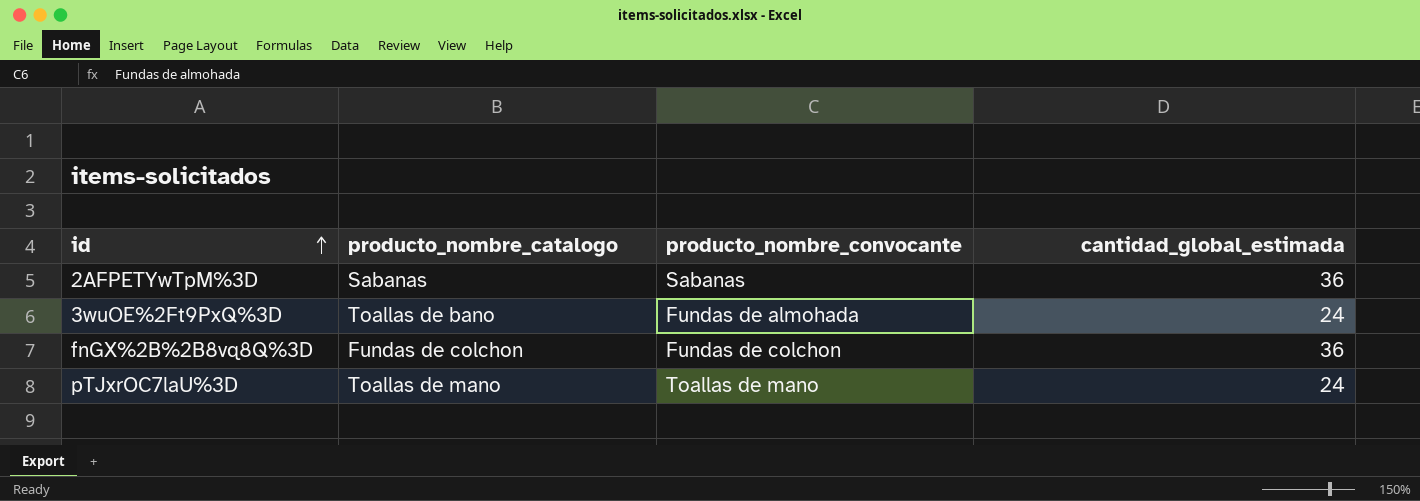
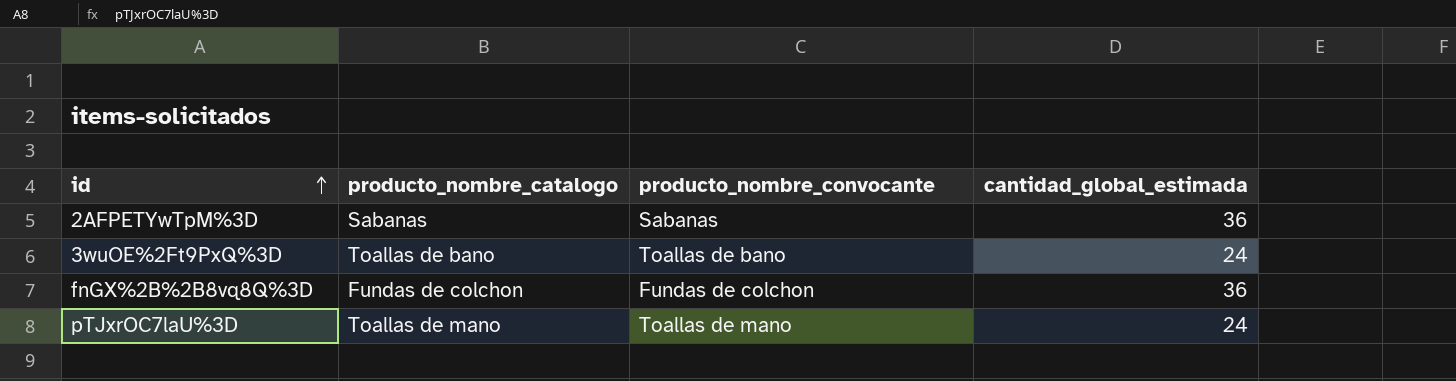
3wuOE%2Ft9PxQ%3D | producto_nombre_convocante: Fundas de almohada -> Toallas de bano

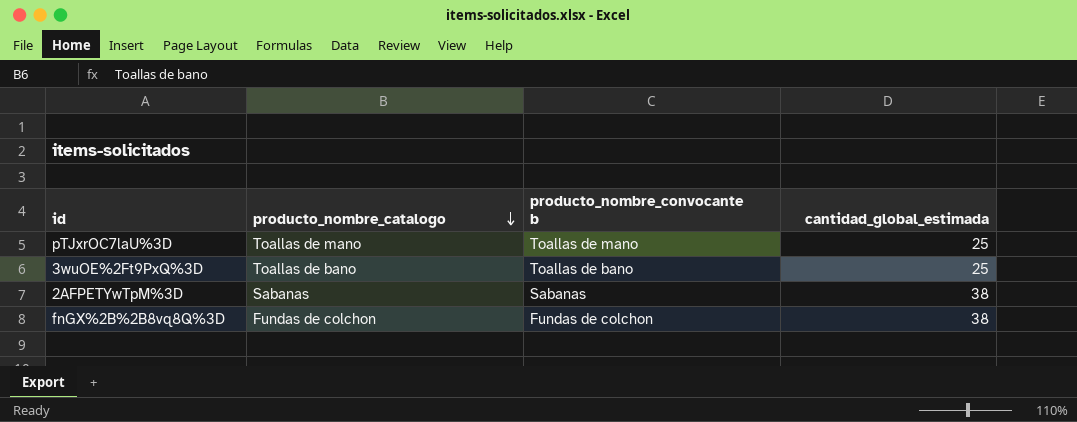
row order: id ascending -> producto_nombre_catalogo descending
column name: producto_nombre_convocante -> producto_nombre_convocante b
pTJxrOC7laU%3D | cantidad_global_estimada: 24 -> 25
3wuOE%2Ft9PxQ%3D | cantidad_global_estimada: 24 -> 25
2AFPETYwTpM%3D | cantidad_global_estimada: 36 -> 38
fnGX%2B%2B8vq8Q%3D | cantidad_global_estimada: 36 -> 38

